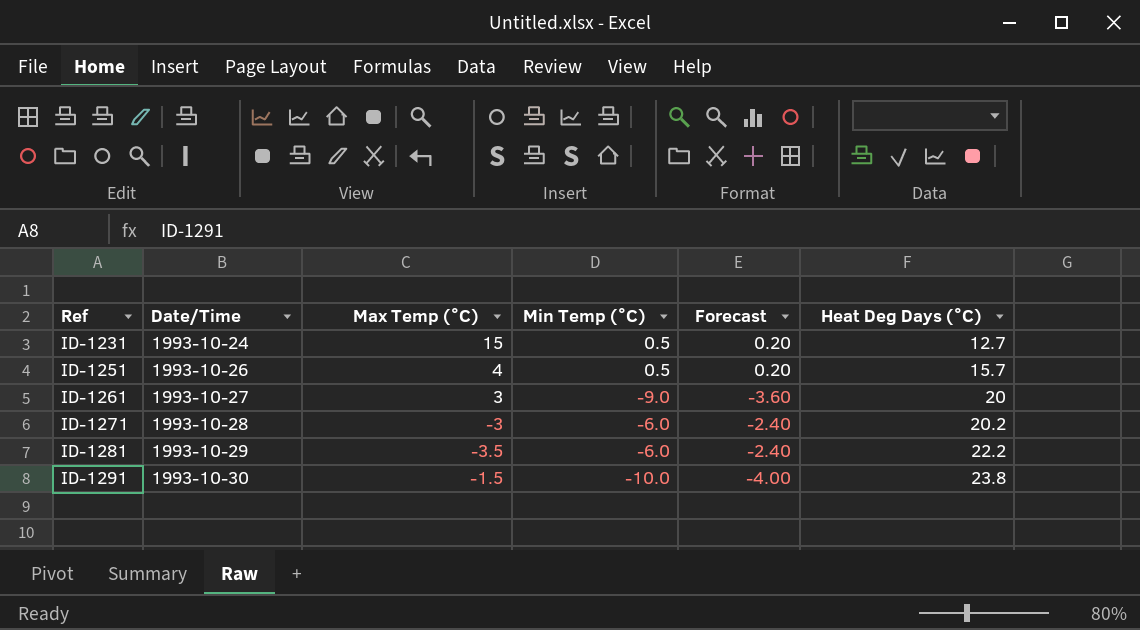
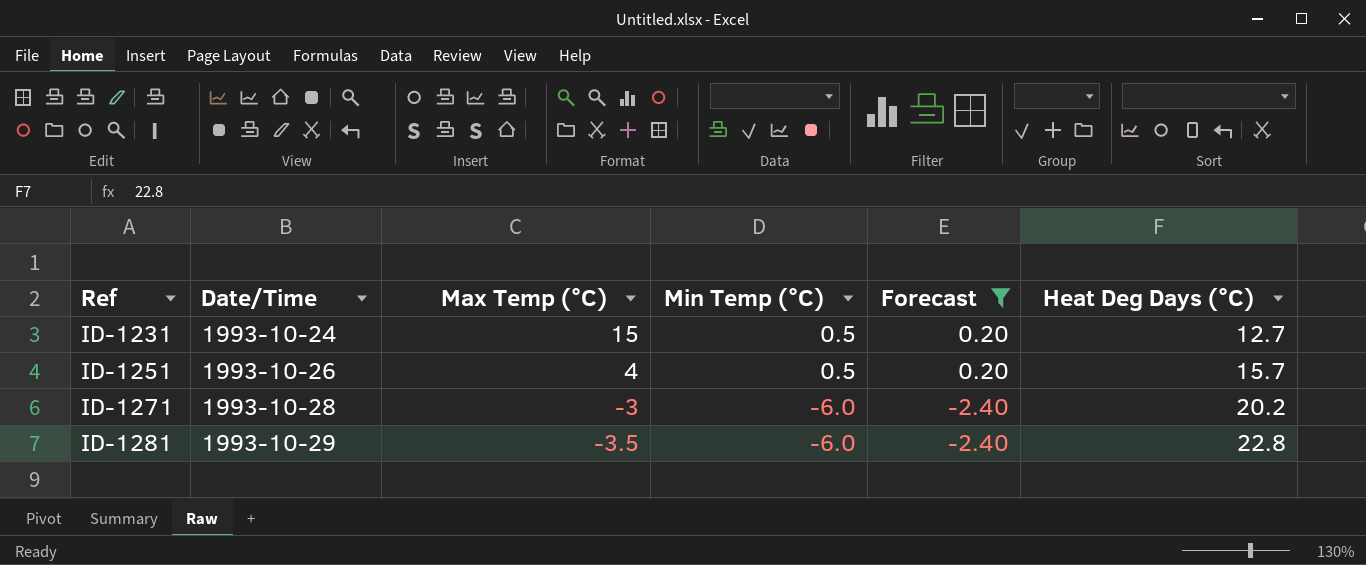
filter: none -> Forecast >= -2.40
ID-1281 | Heat Deg Days (°C): 22.2 -> 22.8

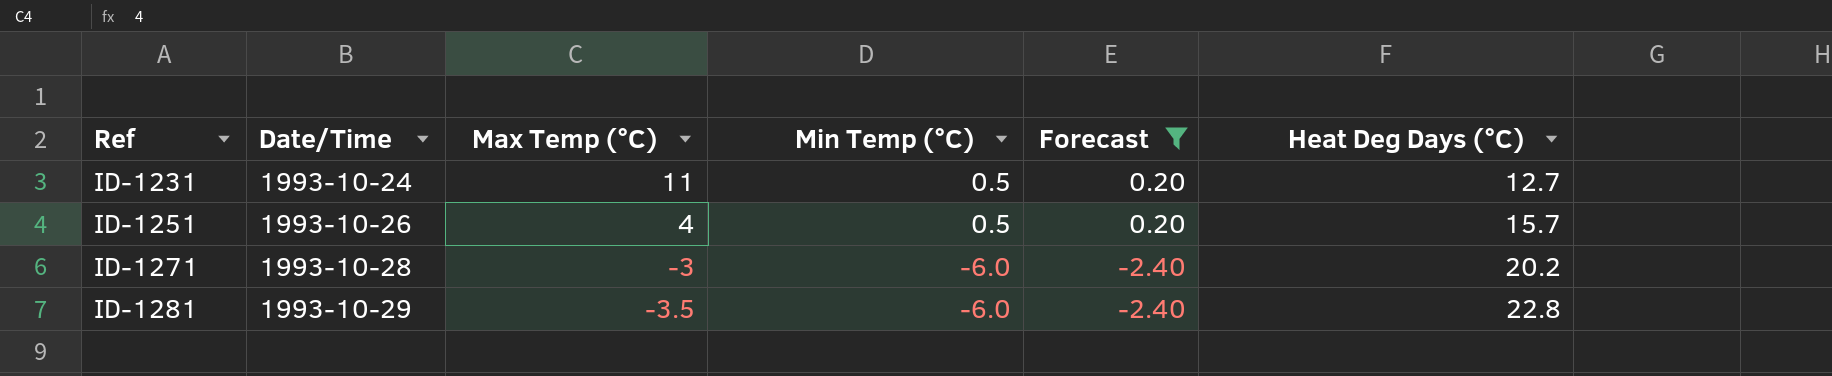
ID-1231 | Max Temp (°C): 15 -> 11

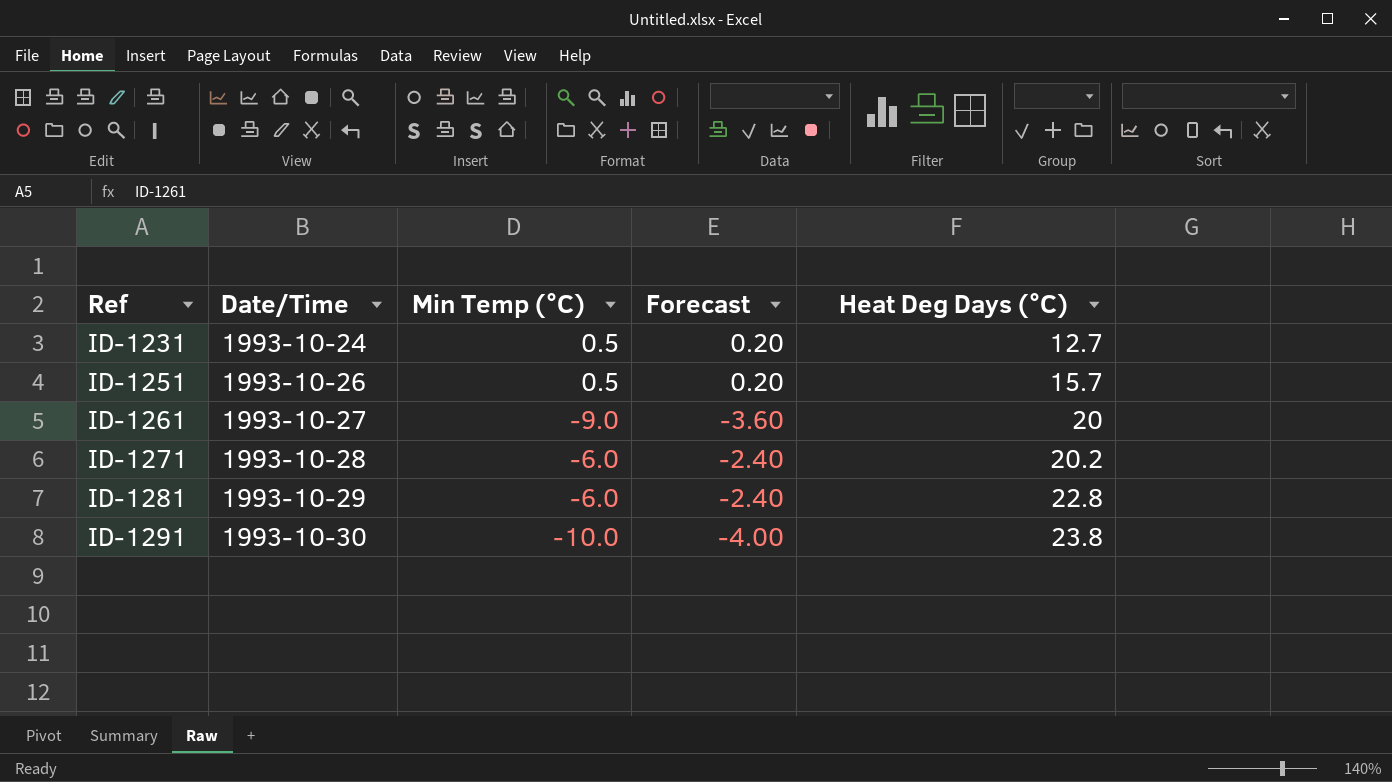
filter: Forecast >= -2.40 -> none
column Max Temp (°C) | position: 3 -> none

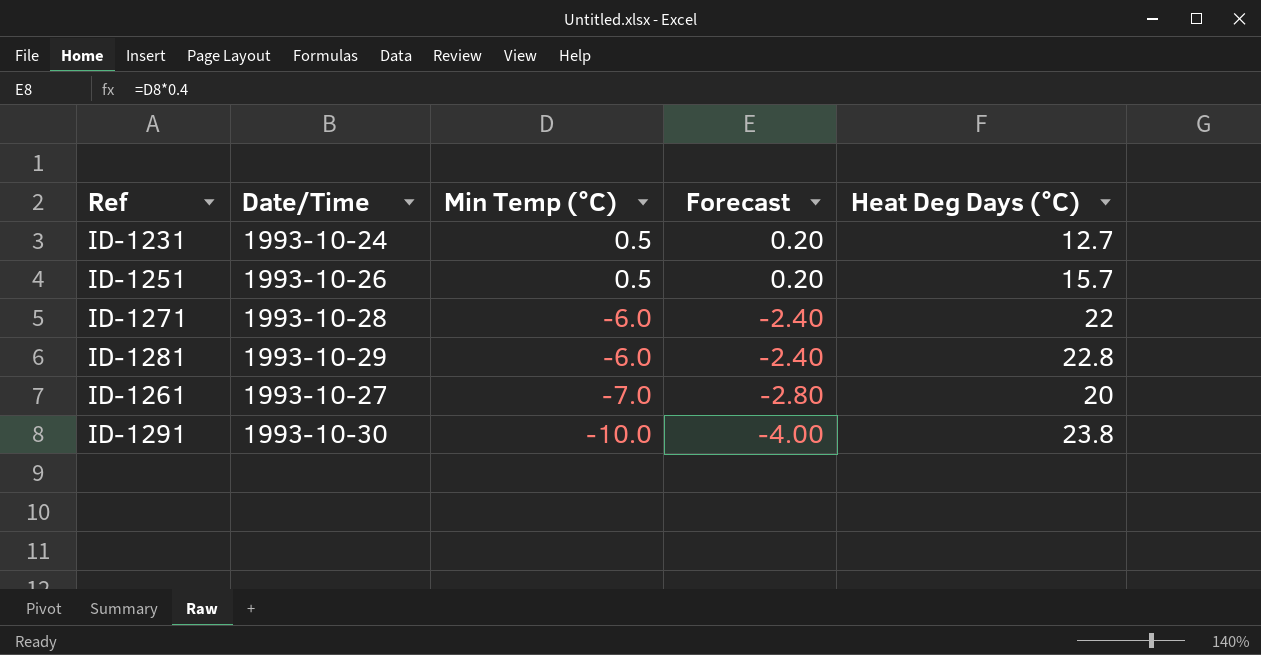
row order: Ref ascending -> Min Temp (°C) descending
ID-1271 | Heat Deg Days (°C): 20.2 -> 22
ID-1261 | Min Temp (°C): -9.0 -> -7.0
ID-1261 | Forecast: -3.60 -> -2.80

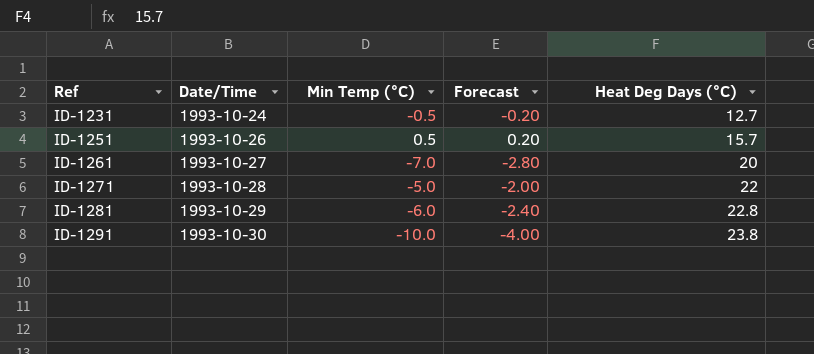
row order: Min Temp (°C) descending -> Ref ascending
ID-1231 | Min Temp (°C): 0.5 -> -0.5
ID-1231 | Forecast: 0.20 -> -0.20
ID-1271 | Min Temp (°C): -6.0 -> -5.0
ID-1271 | Forecast: -2.40 -> -2.00

